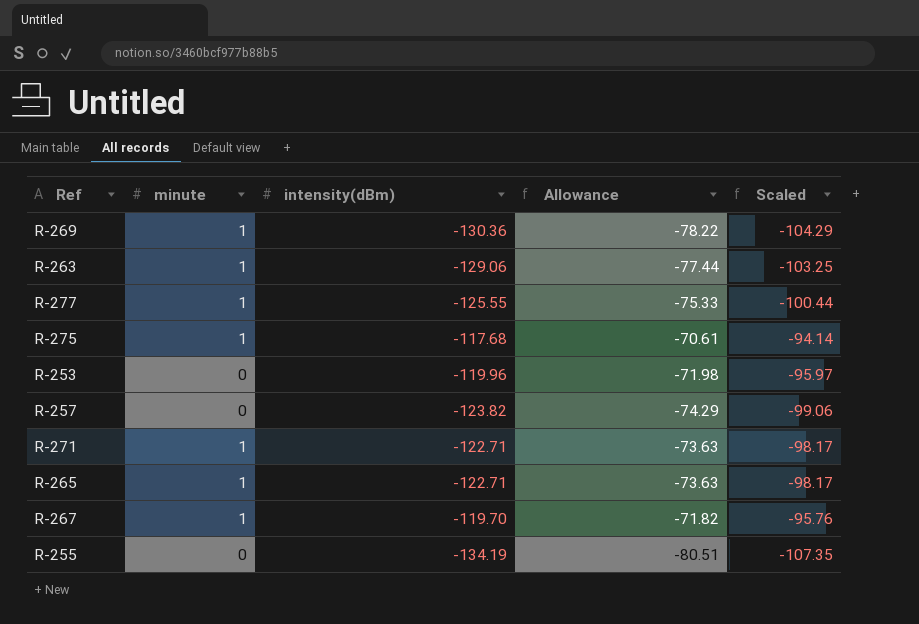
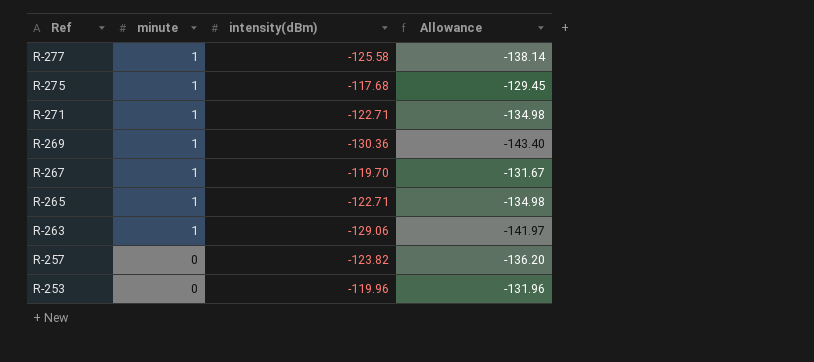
row order: none -> Ref descending
column Scaled | formula: [intensity(dBm)] * 0.8 -> none
column Allowance | formula: [intensity(dBm)] * 0.6 -> [intensity(dBm)] * 1.1
row R-255: 0 | -134.19 | -80.51 | -107.35 -> none
R-277 | intensity(dBm): -125.55 -> -125.58

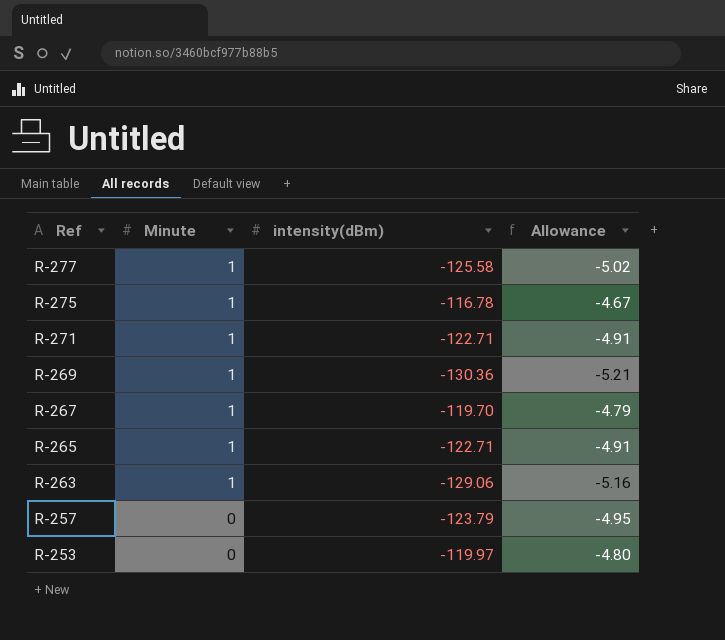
column name: minute -> Minute
column Allowance | formula: [intensity(dBm)] * 1.1 -> [intensity(dBm)] * 0.04
R-275 | intensity(dBm): -117.68 -> -116.78
R-257 | intensity(dBm): -123.82 -> -123.79
R-253 | intensity(dBm): -119.96 -> -119.97

